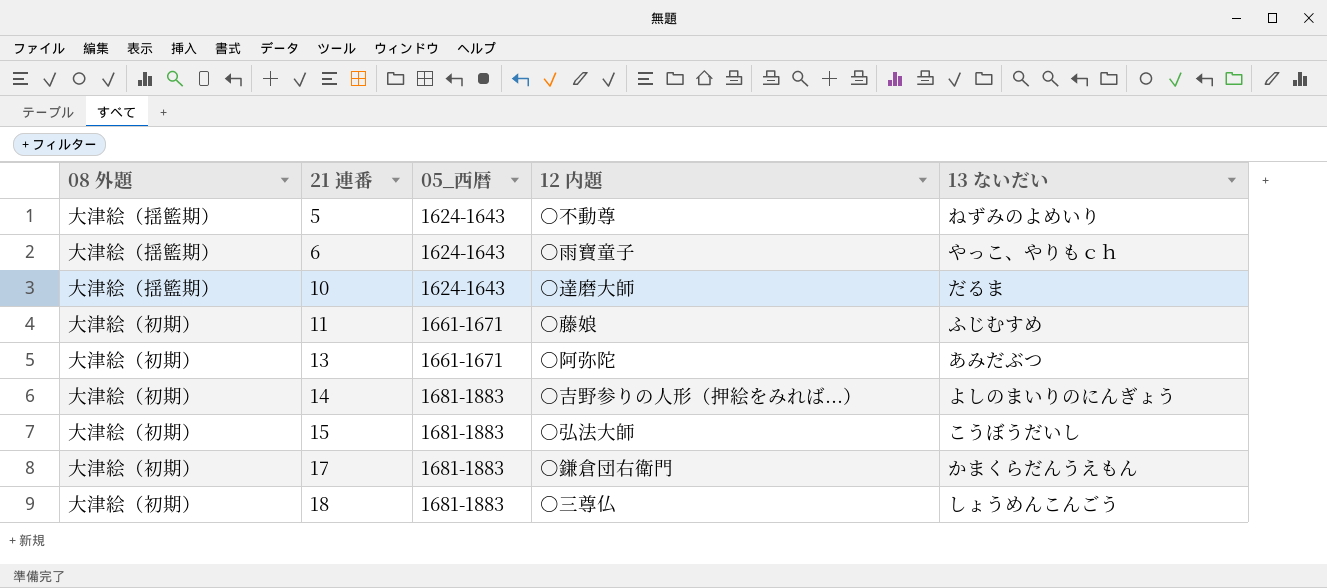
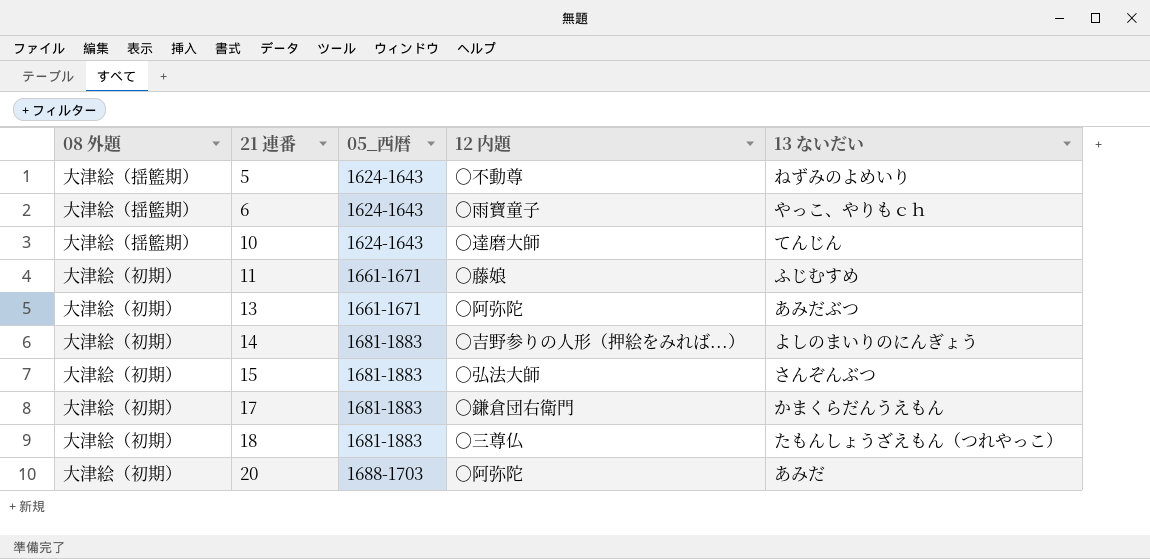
10 | 13 ないだい: だるま -> てんじん
15 | 13 ないだい: こうぼうだいし -> さんぞんぶつ
18 | 13 ないだい: しょうめんこんごう -> たもんしょうざえもん（つれやっこ）
row 20: none -> 大津絵（初期） | 1688-1703 | ○阿弥陀 | あみだ

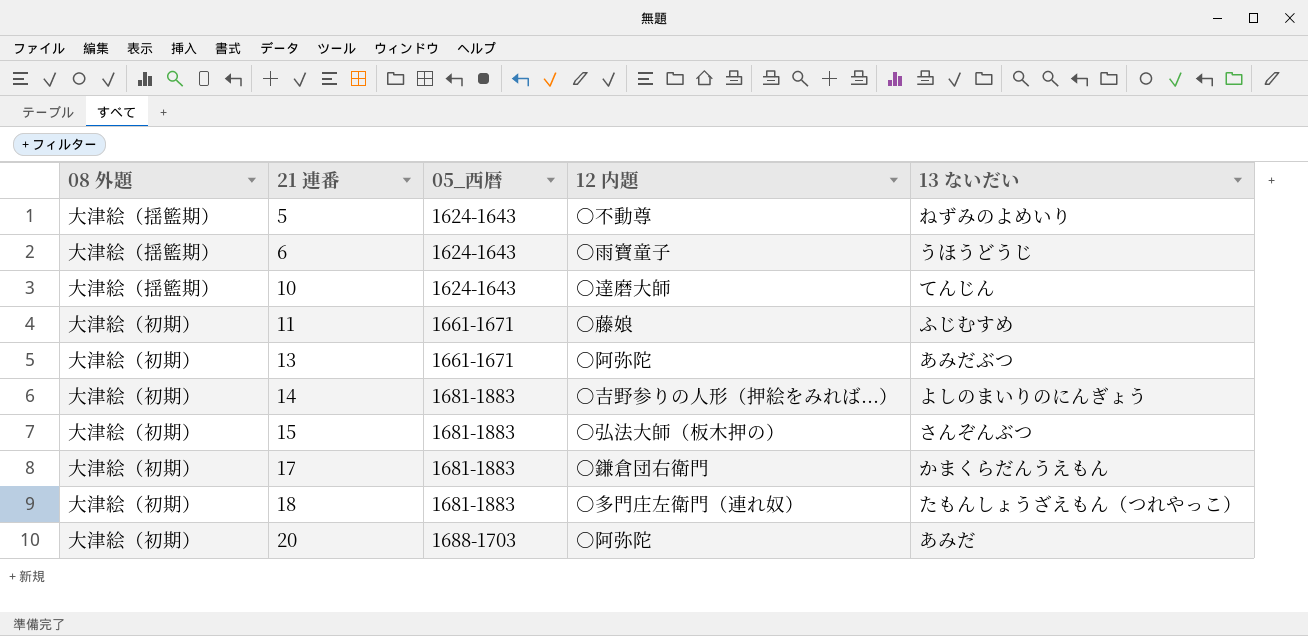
6 | 13 ないだい: やっこ、やりもｃｈ -> うほうどうじ
15 | 12 内題: ○弘法大師 -> ○弘法大師（板木押の）
18 | 12 内題: ○三尊仏 -> ○多門庄左衛門（連れ奴）

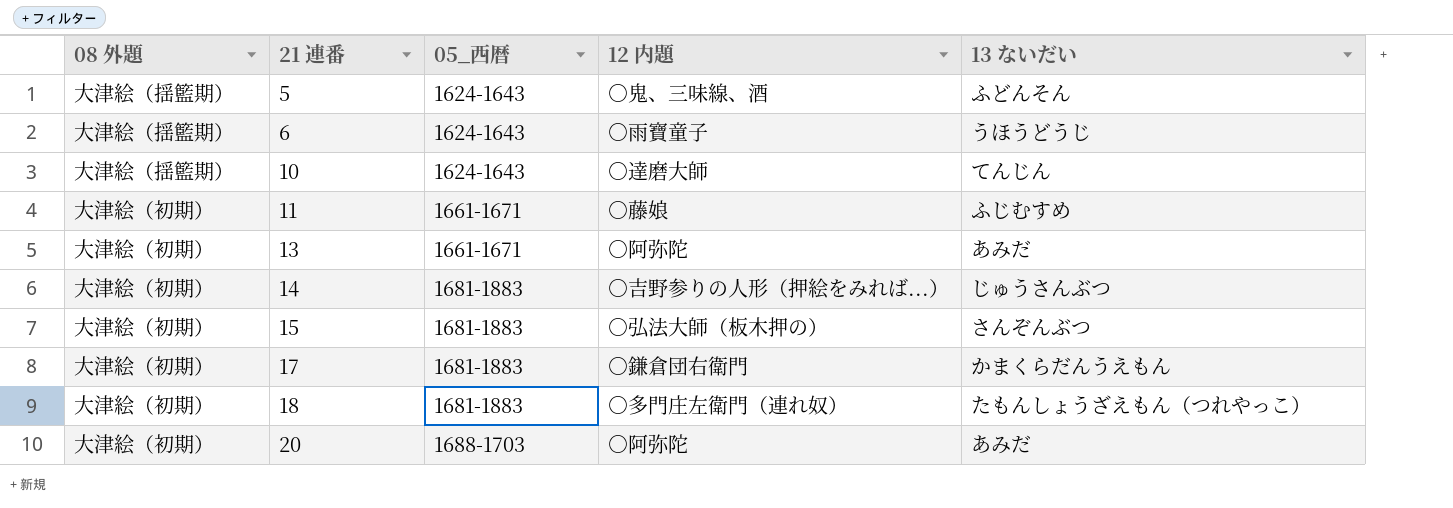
5 | 12 内題: ○不動尊 -> ○鬼、三味線、酒
5 | 13 ないだい: ねずみのよめいり -> ふどんそん
13 | 13 ないだい: あみだぶつ -> あみだ
14 | 13 ないだい: よしのまいりのにんぎょう -> じゅうさんぶつ

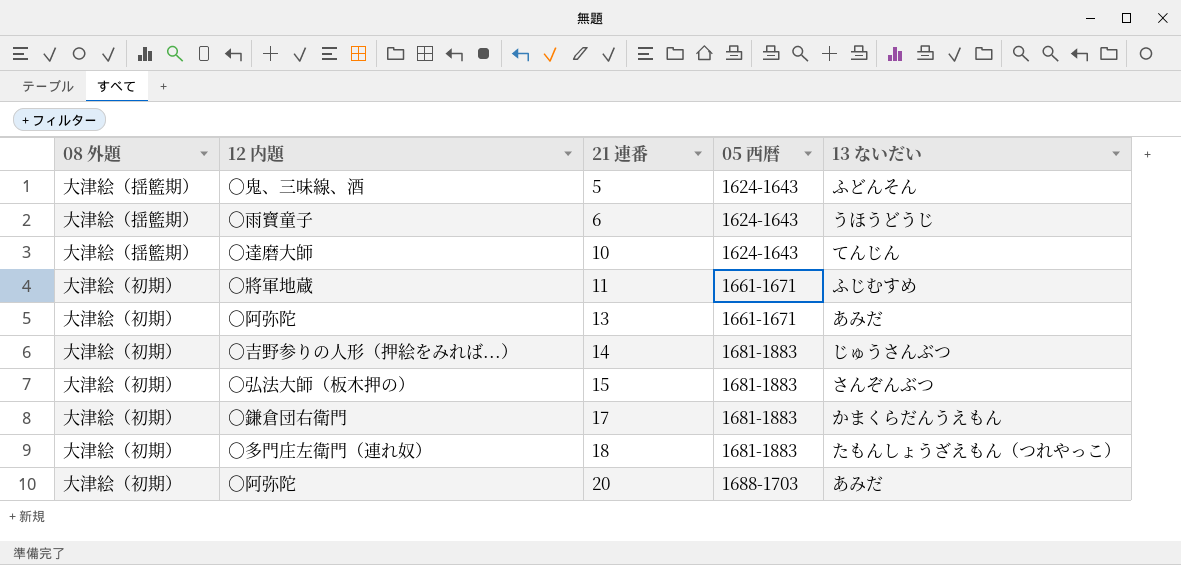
column 12 内題 | position: 4 -> 2
column name: 05_西暦 -> 05 西暦
11 | 12 内題: ○藤娘 -> ○將軍地蔵

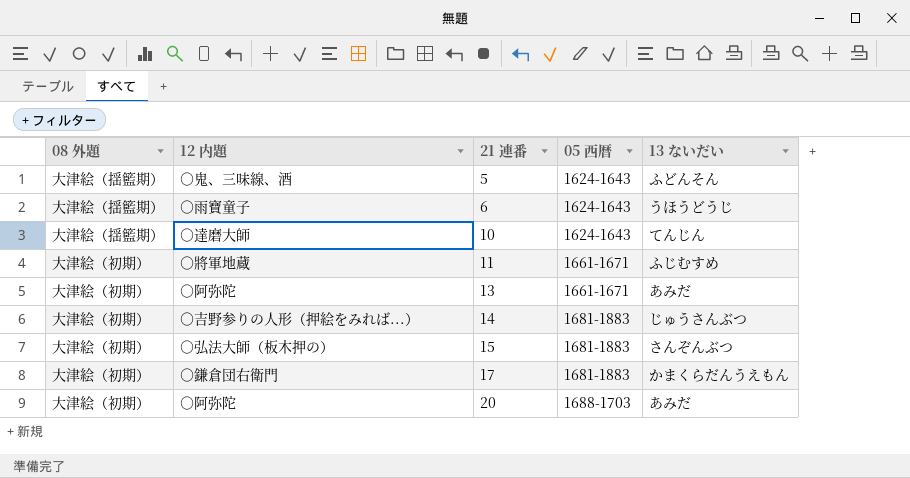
row 18: 大津絵（初期） | ○多門庄左衛門（連れ奴） | 1681-1883 | たもんしょうざえもん（つれやっこ） -> none

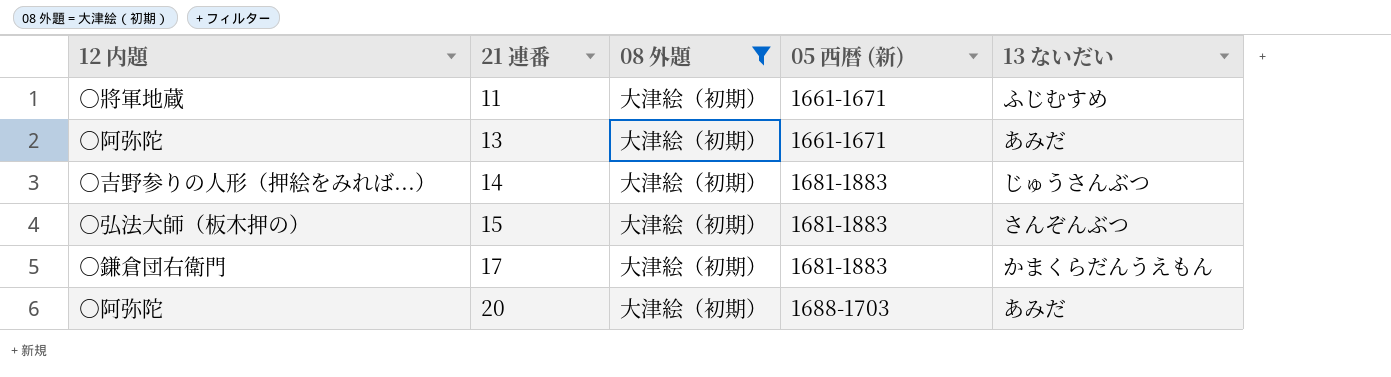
filter: none -> 08 外題 = 大津絵（初期）
column 08 外題 | position: 1 -> 3
column name: 05 西暦 -> 05 西暦 (新)

